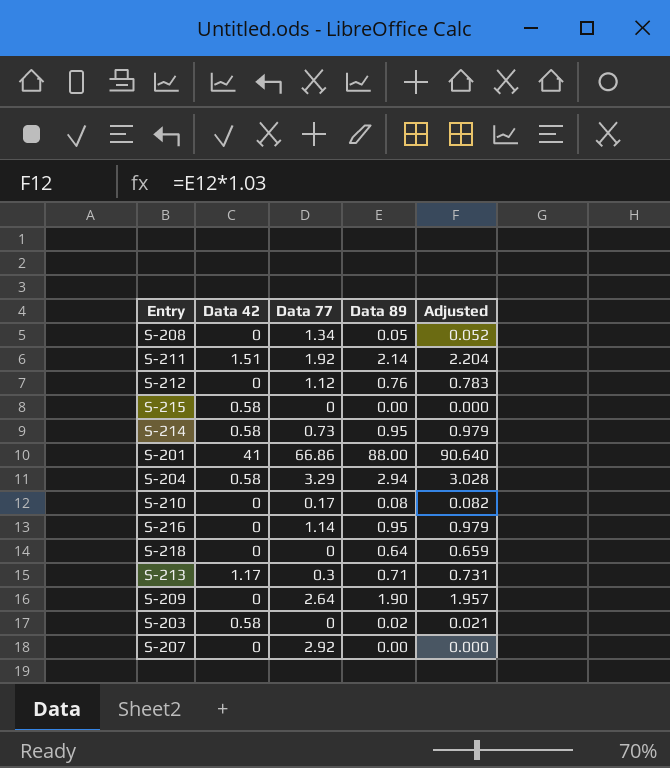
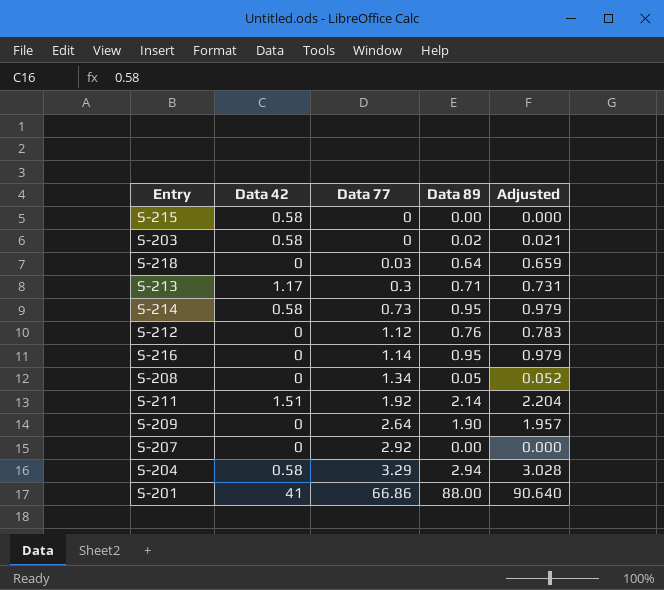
row order: none -> Data 77 ascending
row S-210: 0 | 0.17 | 0.08 | 0.082 -> none
S-218 | Data 77: 0 -> 0.03

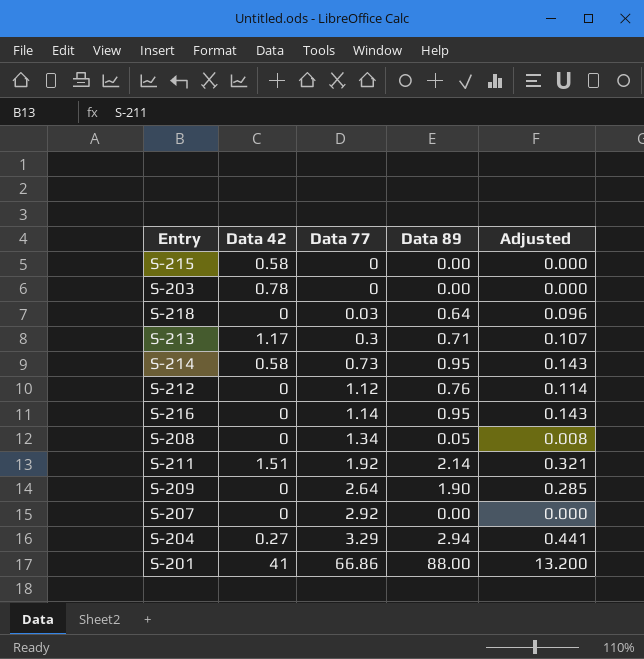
column Adjusted | formula: [Data 89] * 1.03 -> [Data 89] * 0.15
S-203 | Data 42: 0.58 -> 0.78
S-203 | Data 89: 0.02 -> 0.00
S-204 | Data 42: 0.58 -> 0.27

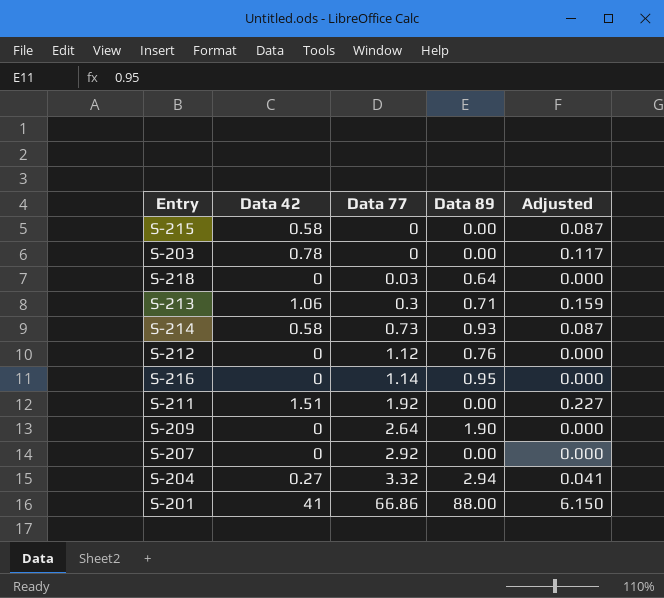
column Adjusted | formula: [Data 89] * 0.15 -> [Data 42] * 0.15
row S-208: 0 | 1.34 | 0.05 | 0.008 -> none
S-213 | Data 42: 1.17 -> 1.06
S-214 | Data 89: 0.95 -> 0.93
S-211 | Data 89: 2.14 -> 0.00
S-204 | Data 77: 3.29 -> 3.32

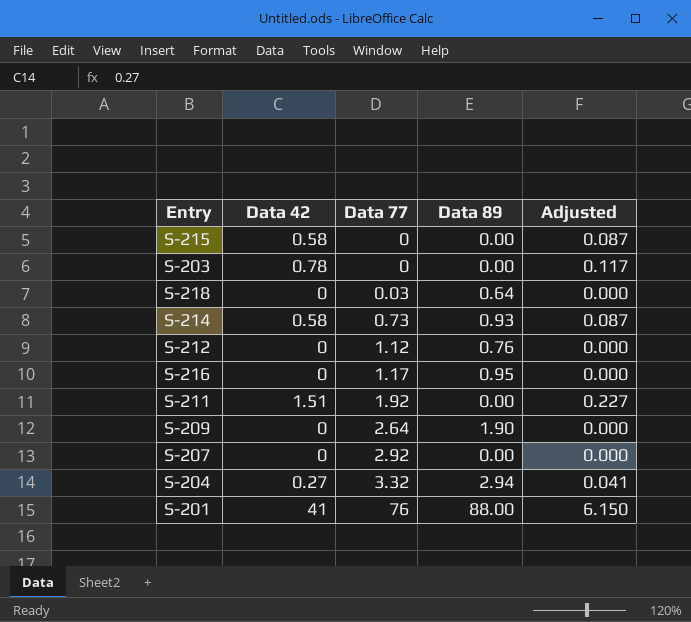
row S-213: 1.06 | 0.3 | 0.71 | 0.159 -> none
S-216 | Data 77: 1.14 -> 1.17
S-201 | Data 77: 66.86 -> 76

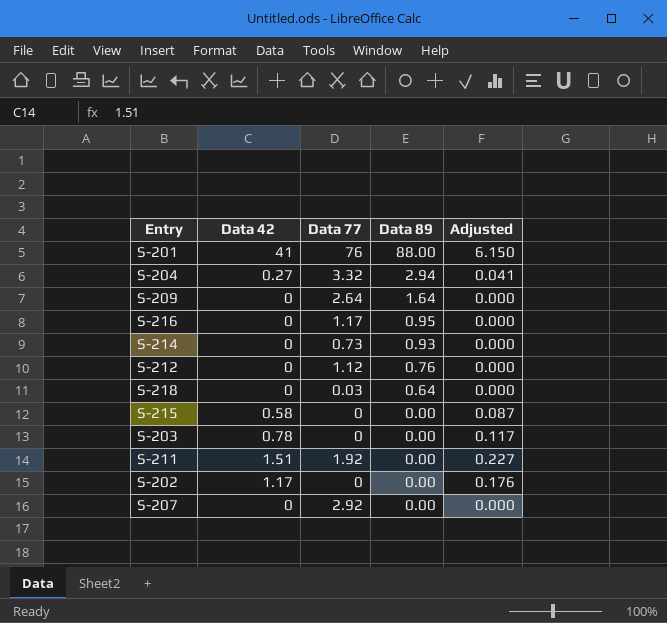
row order: Data 77 ascending -> Data 89 descending
S-209 | Data 89: 1.90 -> 1.64
S-214 | Data 42: 0.58 -> 0
S-214 | Adjusted: 0.087 -> 0.000
row S-202: none -> 1.17 | 0 | 0.00 | 0.176

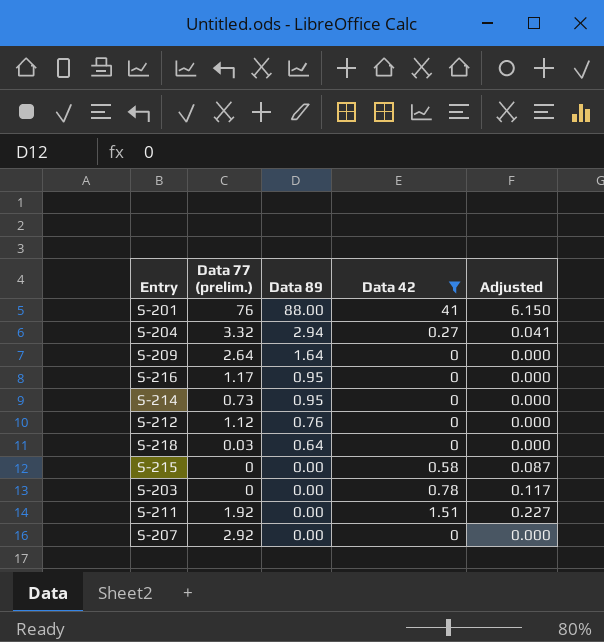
filter: none -> Data 42 != 1.17
column name: Data 77 -> Data 77 (prelim.)
column Data 42 | position: 2 -> 4
S-214 | Data 89: 0.93 -> 0.95

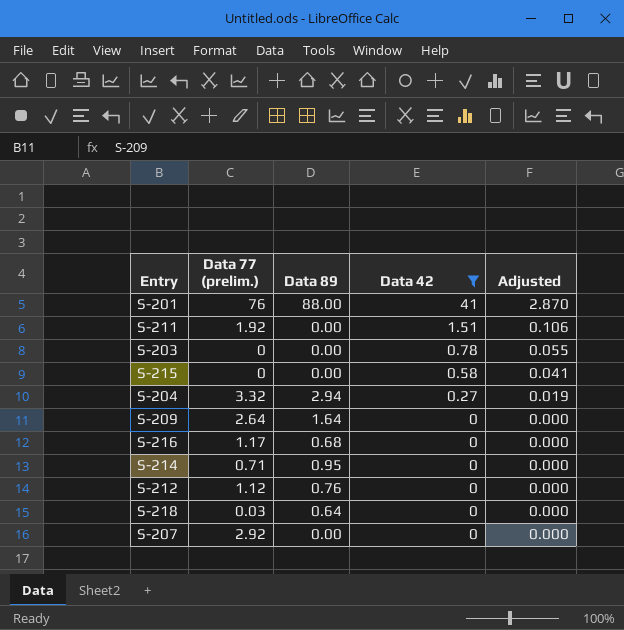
row order: Data 89 descending -> Data 42 descending
column Adjusted | formula: [Data 42] * 0.15 -> [Data 42] * 0.07
S-216 | Data 89: 0.95 -> 0.68
S-214 | Data 77 (prelim.): 0.73 -> 0.71

